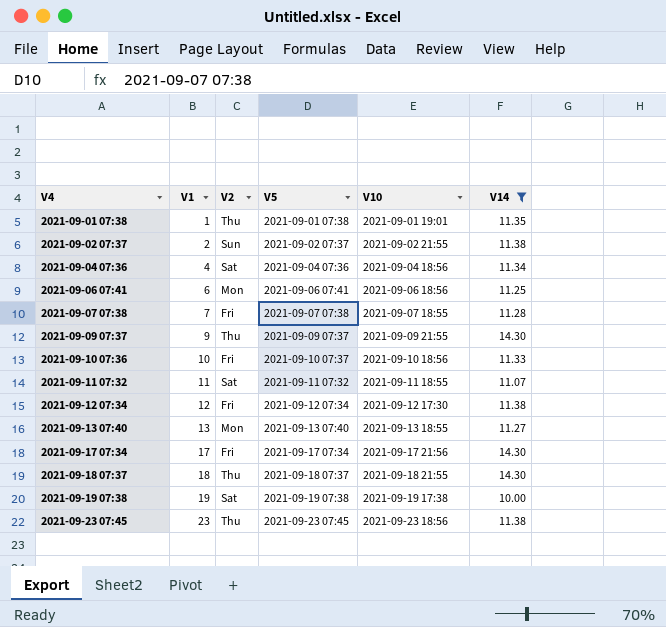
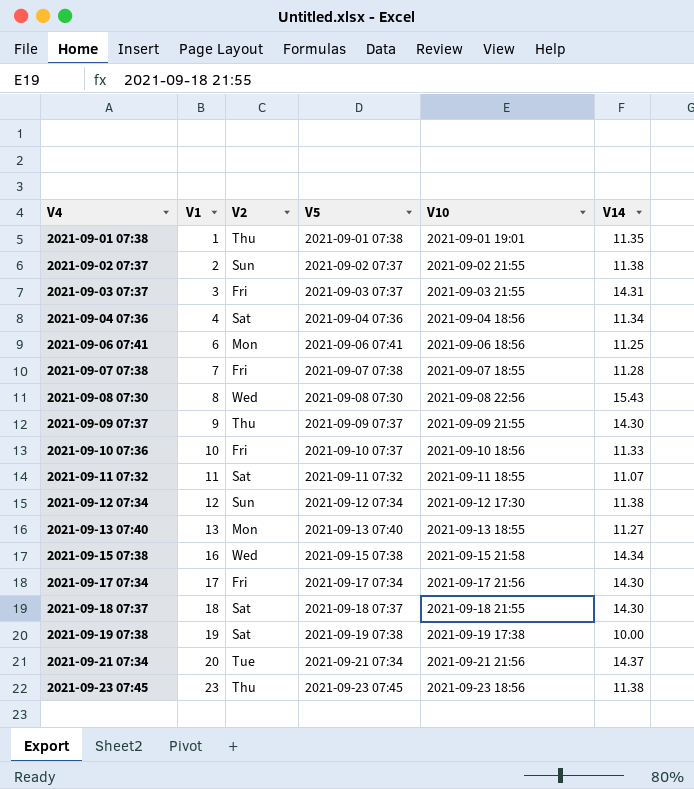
filter: V14 <= 14.30 -> none
2021-09-12 07:34 | V2: Fri -> Sun
2021-09-18 07:37 | V2: Thu -> Sat

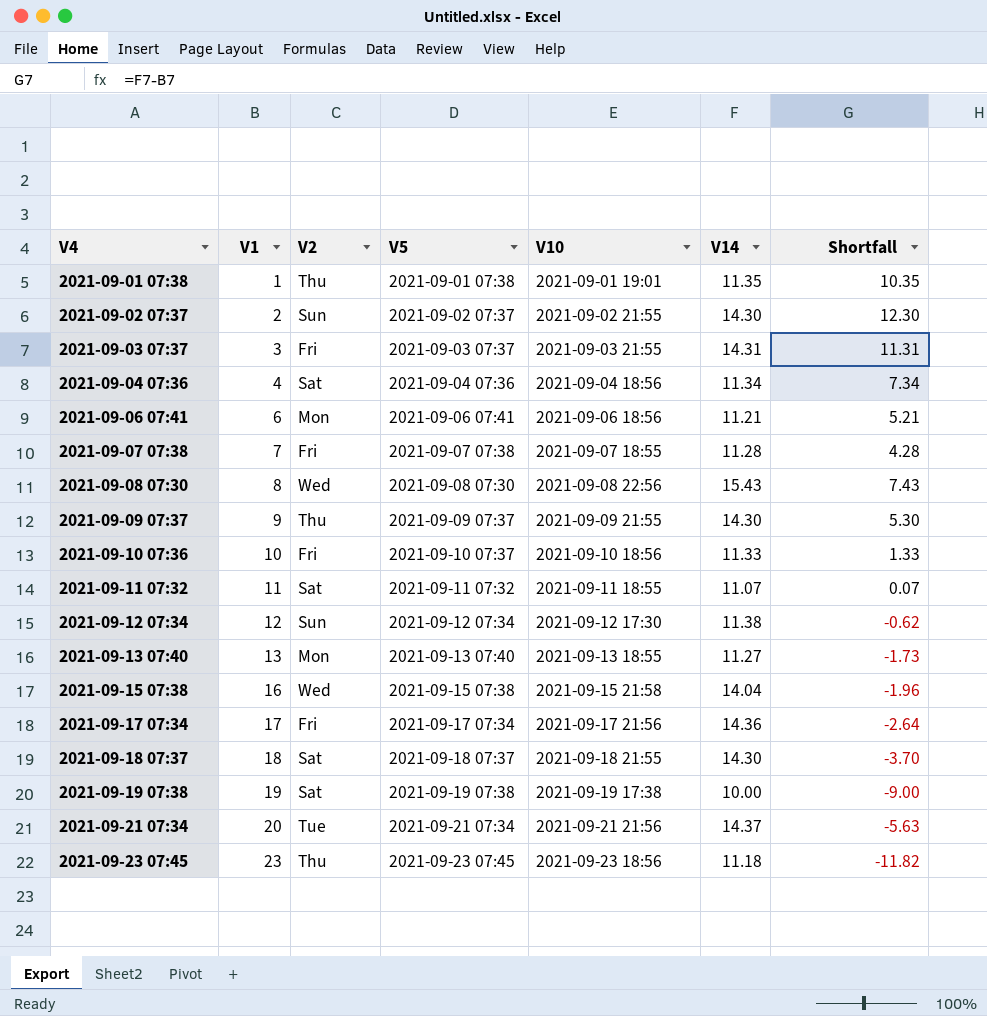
column Shortfall | formula: none -> [V14] - [V1]
2021-09-02 07:37 | V14: 11.38 -> 14.30
2021-09-06 07:41 | V14: 11.25 -> 11.21
2021-09-15 07:38 | V14: 14.34 -> 14.04
2021-09-17 07:34 | V14: 14.30 -> 14.36
2021-09-23 07:45 | V14: 11.38 -> 11.18

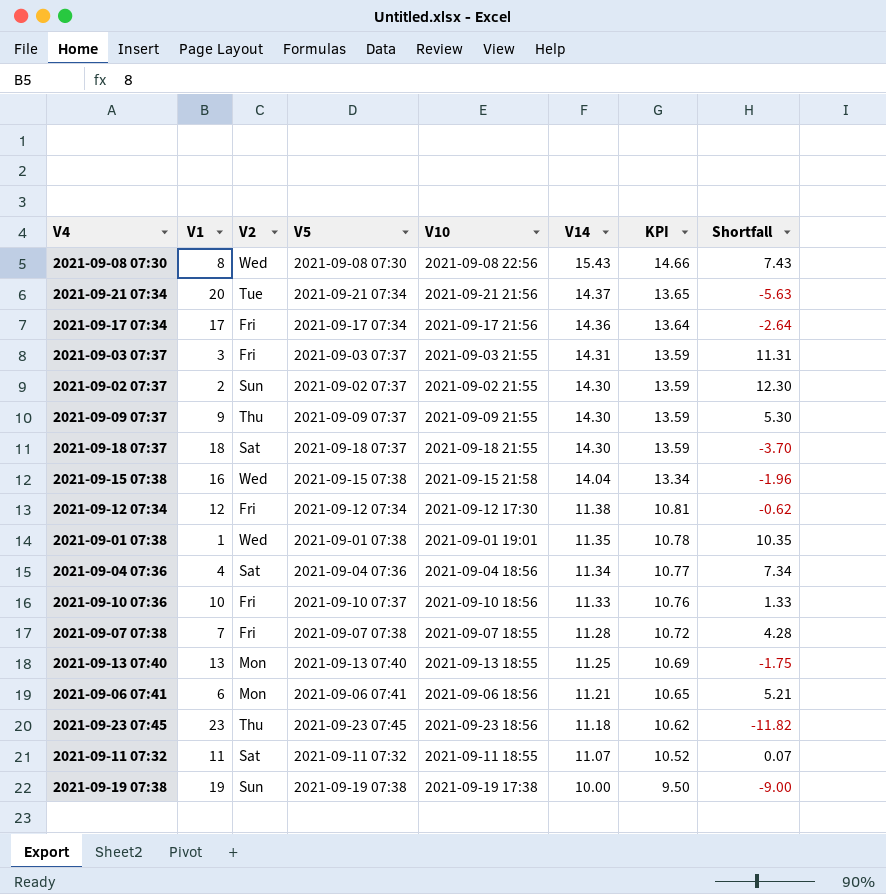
row order: V4 ascending -> V14 descending
column KPI | formula: none -> [V14] * 0.95
2021-09-12 07:34 | V2: Sun -> Fri
2021-09-01 07:38 | V2: Thu -> Wed
2021-09-13 07:40 | V14: 11.27 -> 11.25
2021-09-13 07:40 | Shortfall: -1.73 -> -1.75
2021-09-19 07:38 | V2: Sat -> Sun

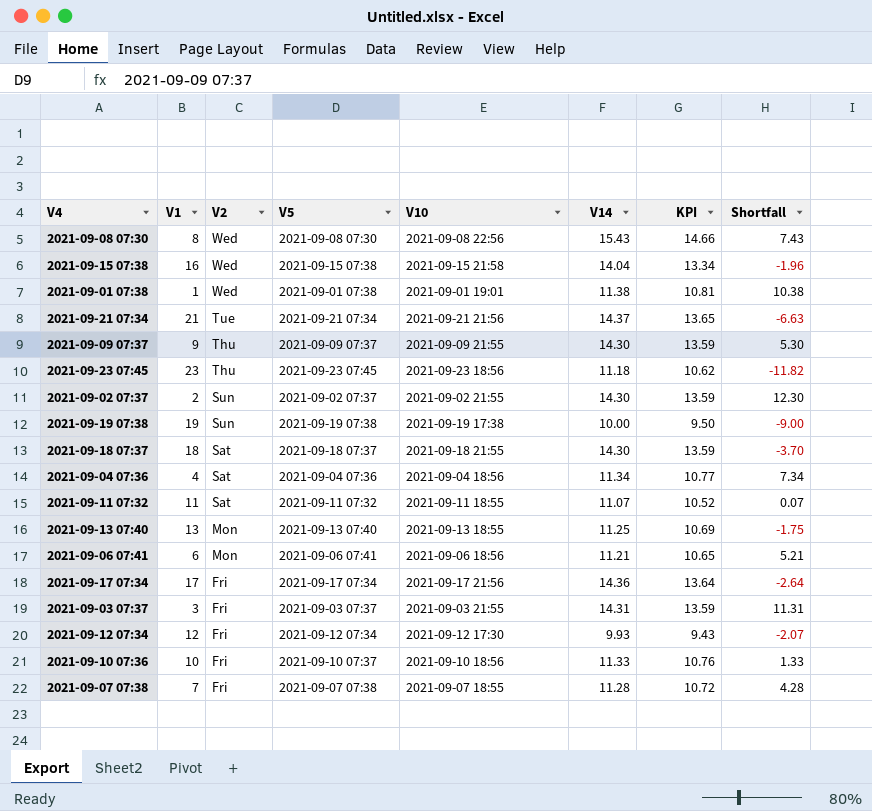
row order: V14 descending -> V2 descending
2021-09-01 07:38 | V14: 11.35 -> 11.38
2021-09-01 07:38 | KPI: 10.78 -> 10.81
2021-09-01 07:38 | Shortfall: 10.35 -> 10.38
2021-09-21 07:34 | V1: 20 -> 21
2021-09-21 07:34 | Shortfall: -5.63 -> -6.63
2021-09-12 07:34 | V14: 11.38 -> 9.93
2021-09-12 07:34 | KPI: 10.81 -> 9.43
2021-09-12 07:34 | Shortfall: -0.62 -> -2.07

